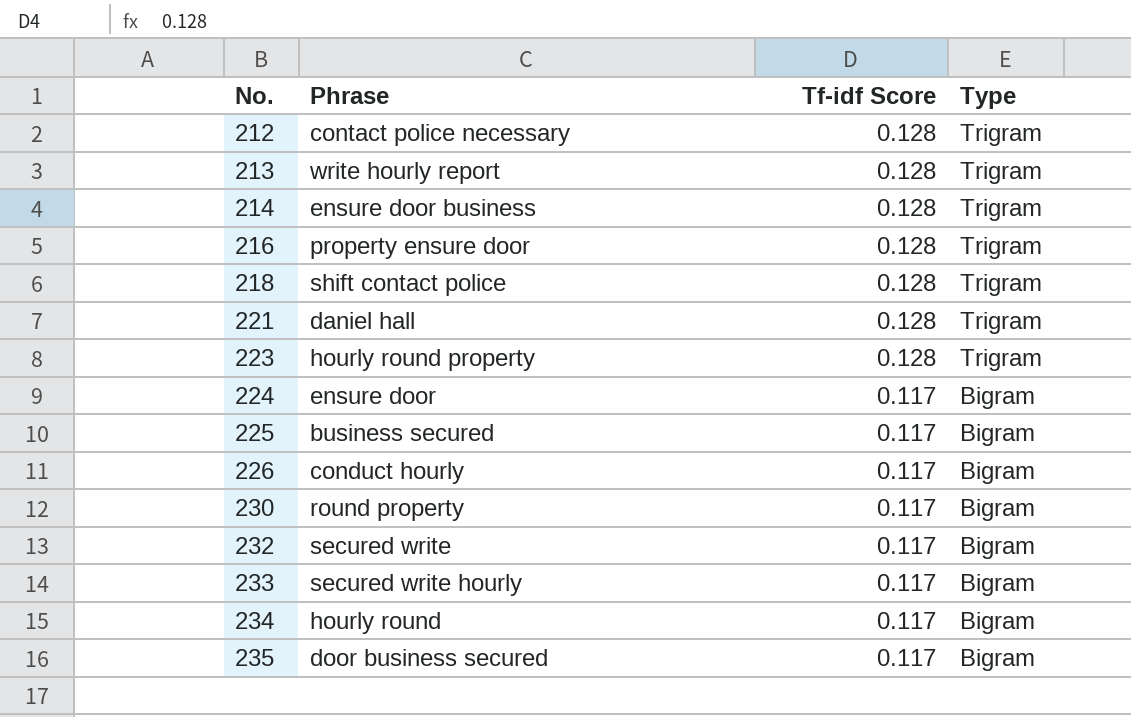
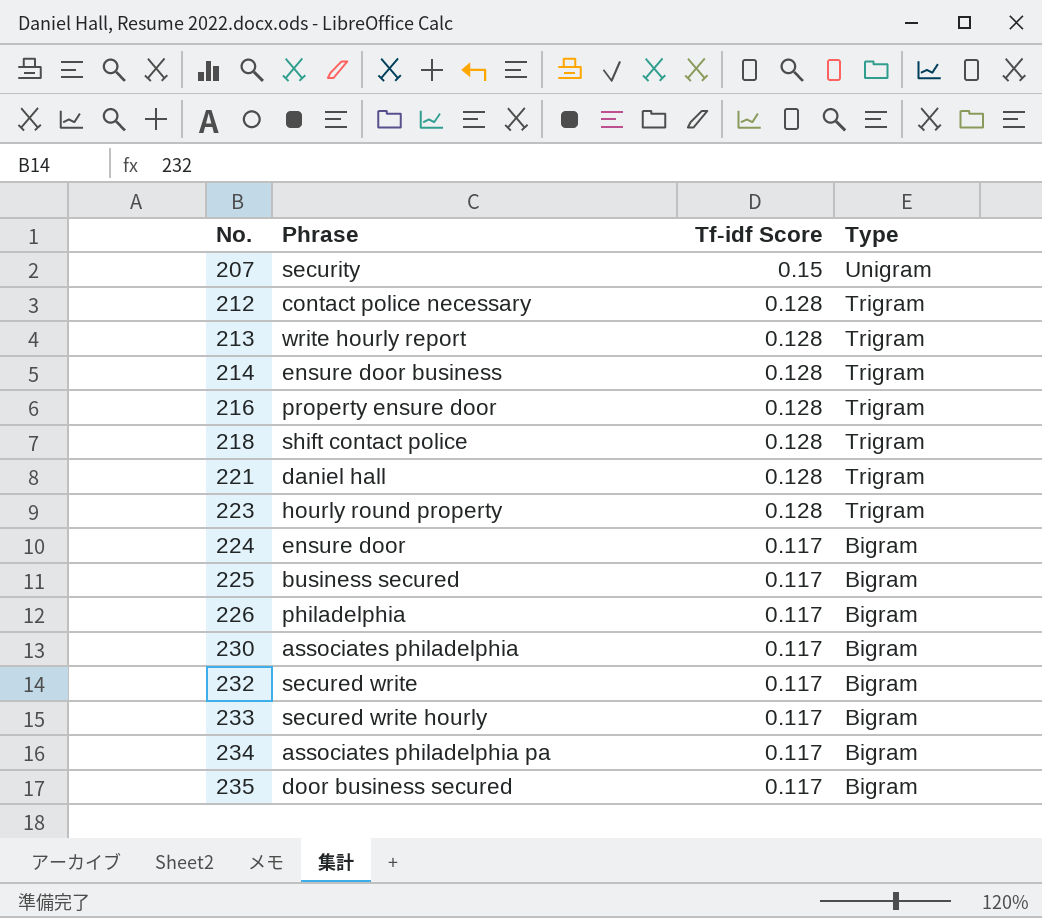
row 207: none -> security | 0.15 | Unigram
226 | Phrase: conduct hourly -> philadelphia
230 | Phrase: round property -> associates philadelphia
234 | Phrase: hourly round -> associates philadelphia pa

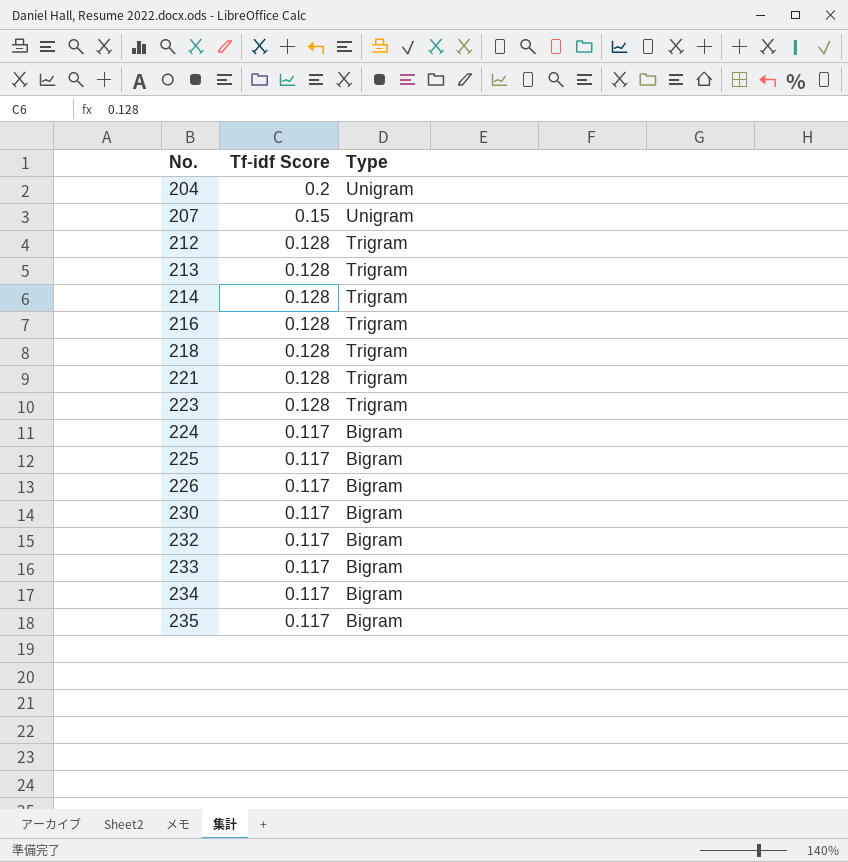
column Phrase | position: 2 -> none
row 204: none -> 0.2 | Unigram

